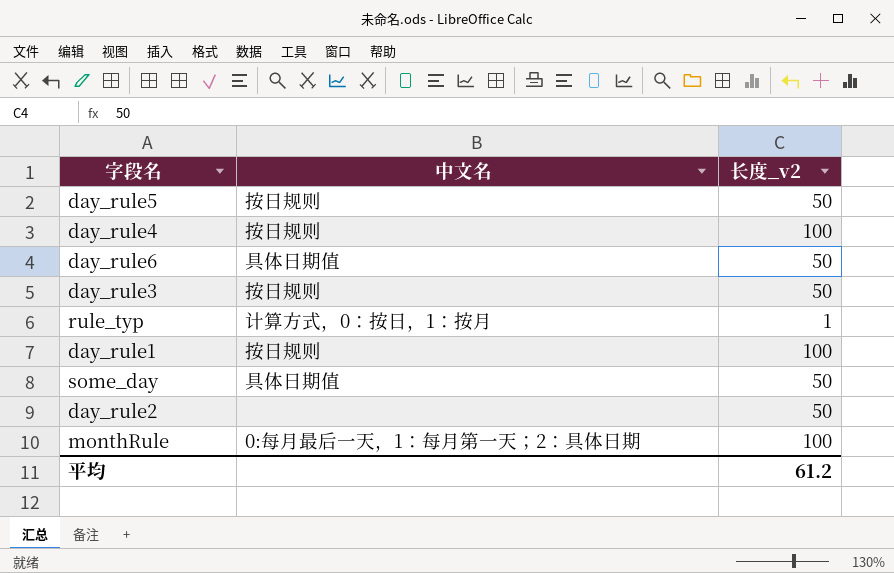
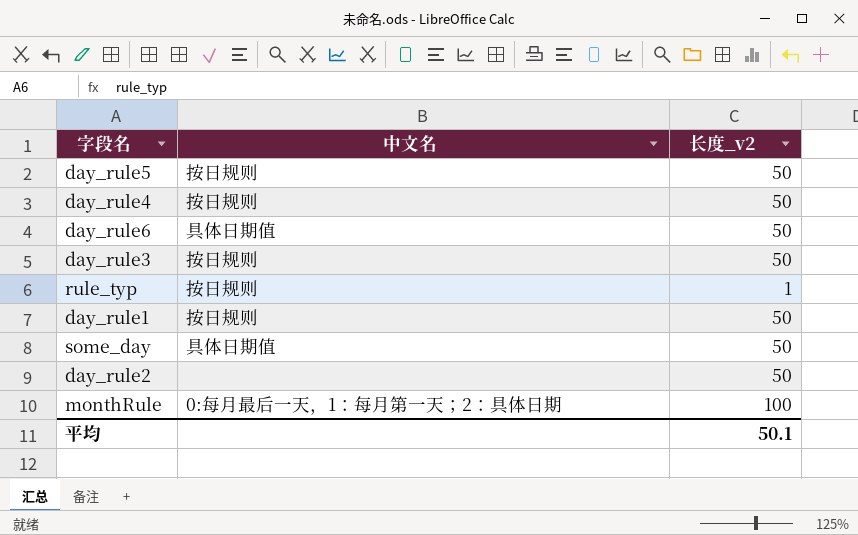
day_rule4 | 长度_v2: 100 -> 50
rule_typ | 中文名: 计算方式，0：按日，1：按月 -> 按日规则
day_rule1 | 长度_v2: 100 -> 50
平均 | 长度_v2: 61.2 -> 50.1

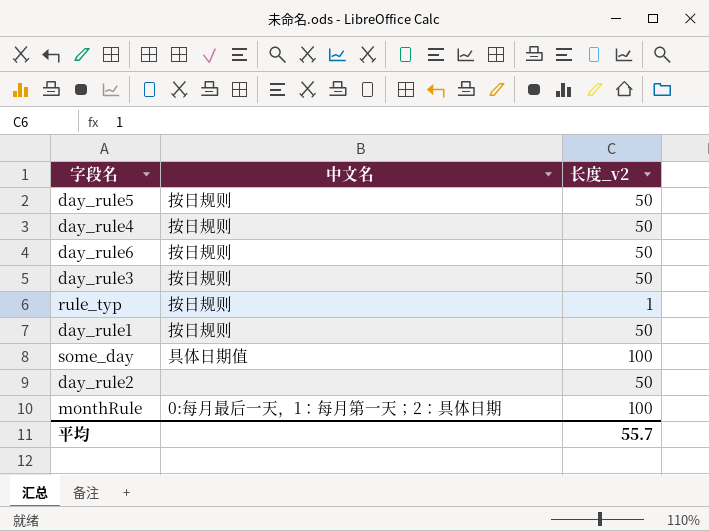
day_rule6 | 中文名: 具体日期值 -> 按日规则
some_day | 长度_v2: 50 -> 100
平均 | 长度_v2: 50.1 -> 55.7

